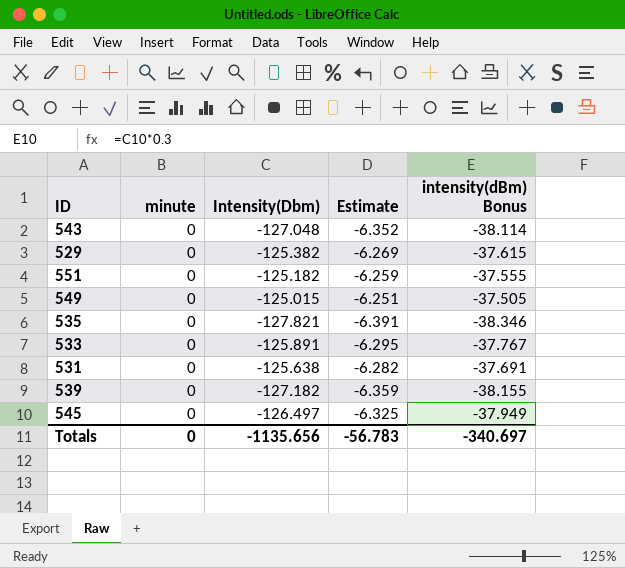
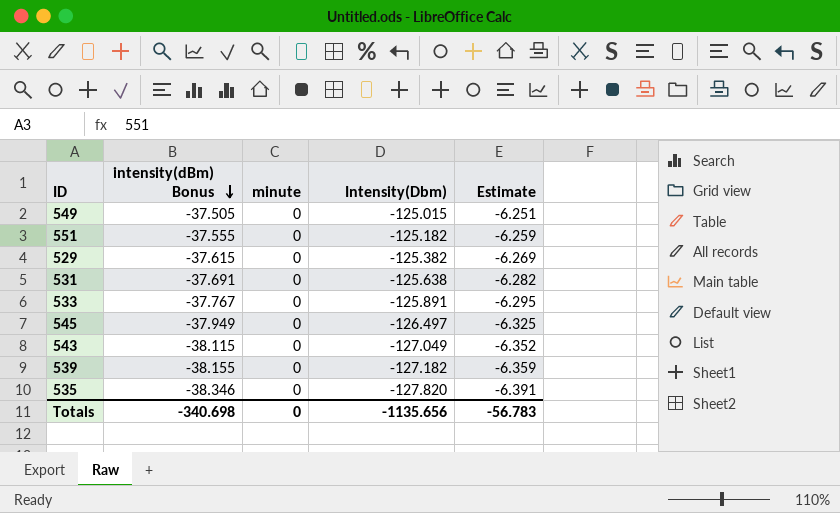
row order: none -> intensity(dBm) Bonus descending
column intensity(dBm) Bonus | position: 5 -> 2
543 | intensity(dBm) Bonus: -38.114 -> -38.115
543 | Intensity(Dbm): -127.048 -> -127.049
535 | Intensity(Dbm): -127.821 -> -127.820
Totals | intensity(dBm) Bonus: -340.697 -> -340.698

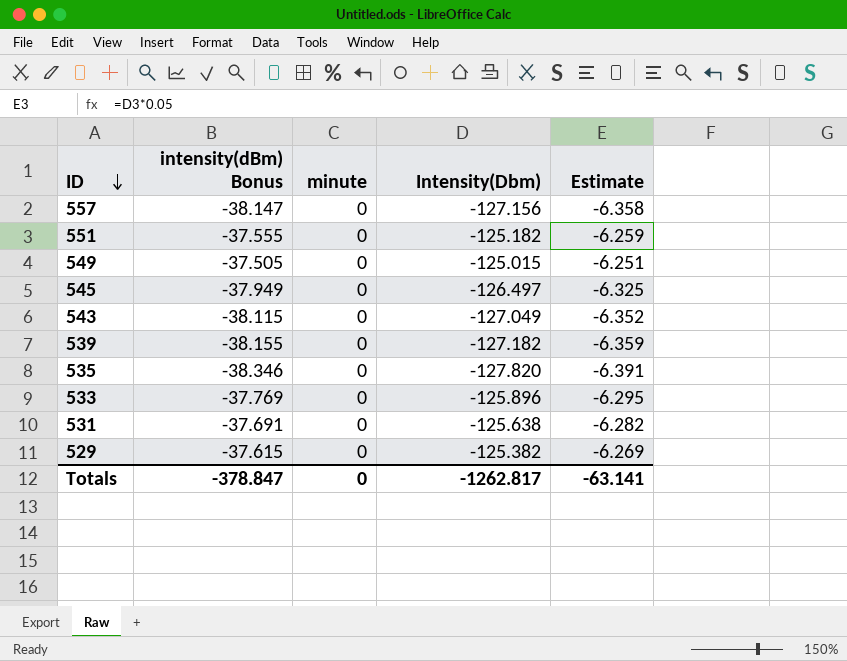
row order: intensity(dBm) Bonus descending -> ID descending
row 557: none -> -38.147 | 0 | -127.156 | -6.358
533 | intensity(dBm) Bonus: -37.767 -> -37.769
533 | Intensity(Dbm): -125.891 -> -125.896
Totals | intensity(dBm) Bonus: -340.698 -> -378.847
Totals | Intensity(Dbm): -1135.656 -> -1262.817
Totals | Estimate: -56.783 -> -63.141

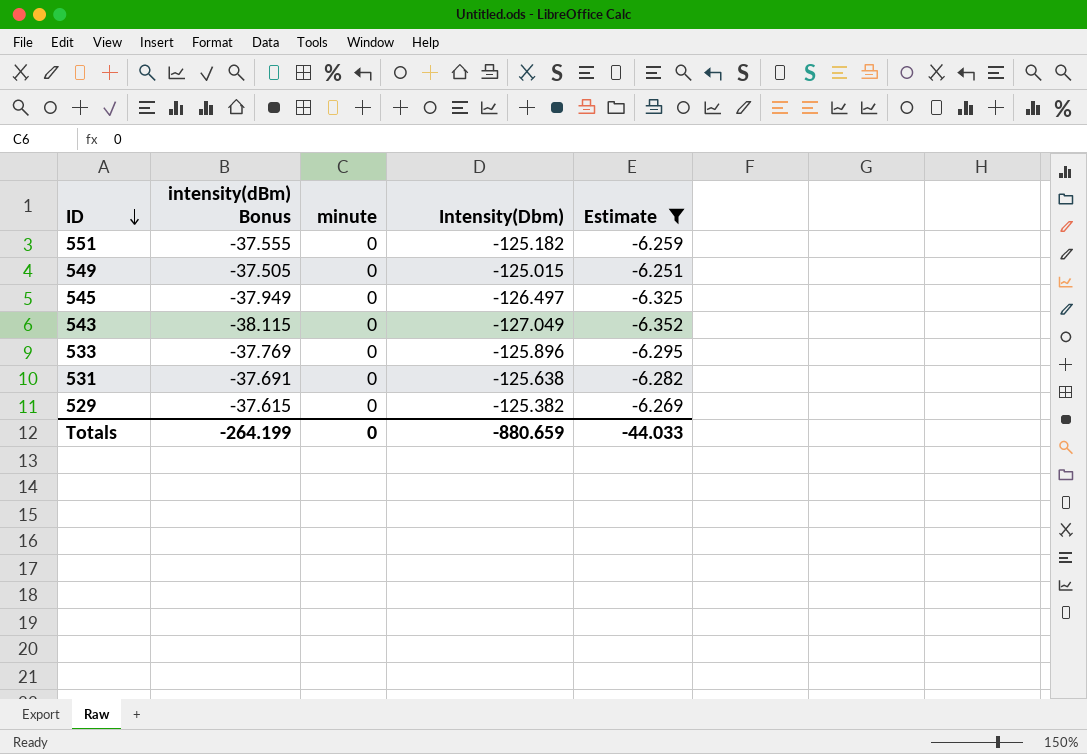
filter: none -> Estimate >= -6.352
Totals | intensity(dBm) Bonus: -378.847 -> -264.199
Totals | Intensity(Dbm): -1262.817 -> -880.659
Totals | Estimate: -63.141 -> -44.033

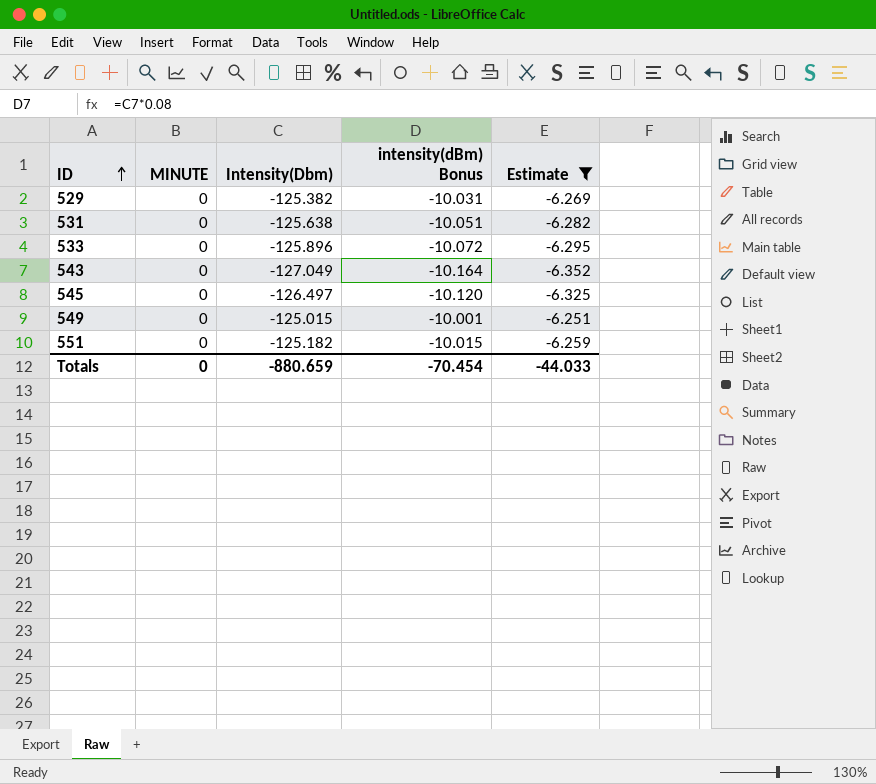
row order: ID descending -> ID ascending
column name: minute -> MINUTE
column intensity(dBm) Bonus | formula: [Intensity(Dbm)] * 0.3 -> [Intensity(Dbm)] * 0.08
column intensity(dBm) Bonus | position: 2 -> 4
Totals | intensity(dBm) Bonus: -264.199 -> -70.454

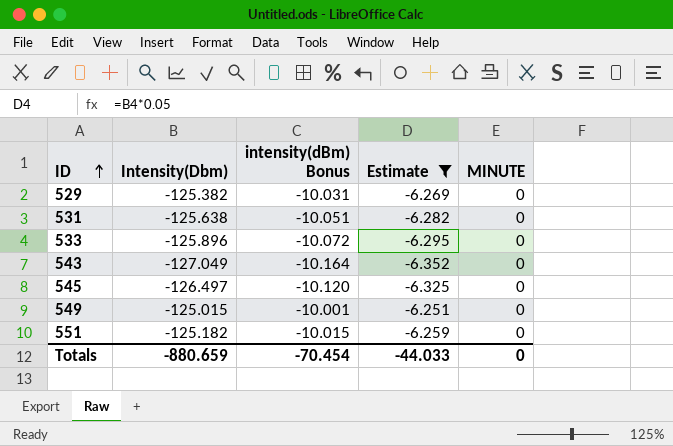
column MINUTE | position: 2 -> 5

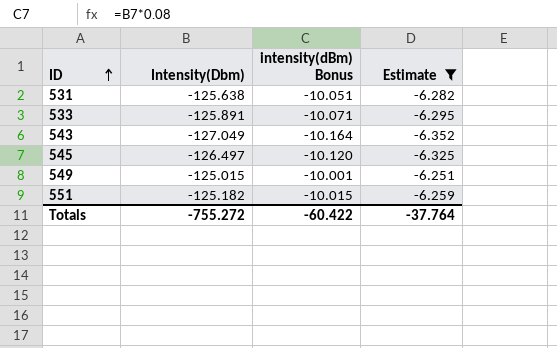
column MINUTE | position: 5 -> none
row 529: -125.382 | -10.031 | -6.269 | 0 -> none
533 | Intensity(Dbm): -125.896 -> -125.891
533 | intensity(dBm) Bonus: -10.072 -> -10.071
Totals | Intensity(Dbm): -880.659 -> -755.272
Totals | intensity(dBm) Bonus: -70.454 -> -60.422
Totals | Estimate: -44.033 -> -37.764

